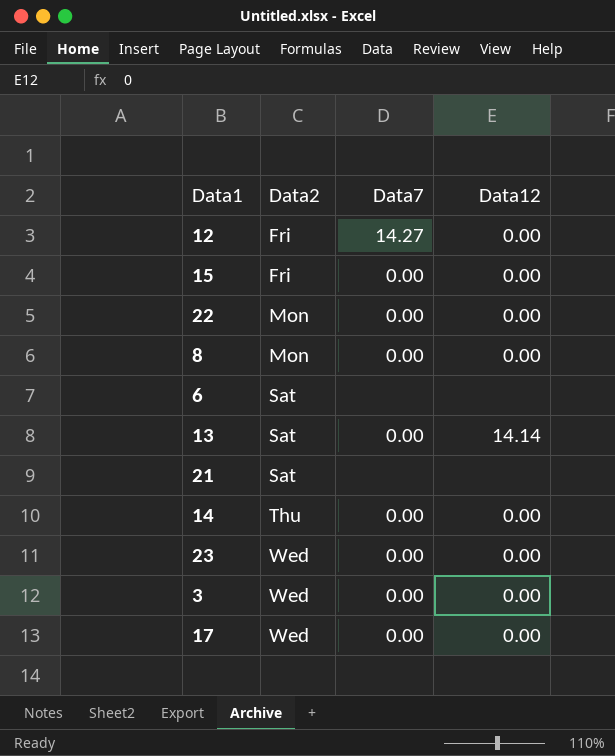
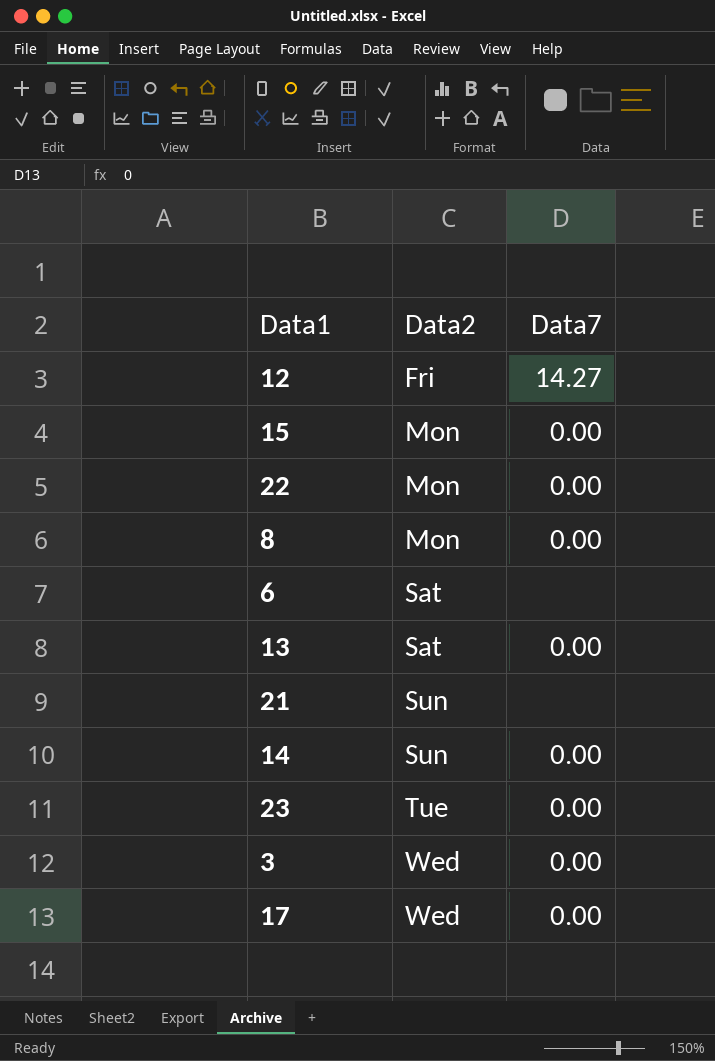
column Data12 | position: 4 -> none
15 | Data2: Fri -> Mon
21 | Data2: Sat -> Sun
14 | Data2: Thu -> Sun
23 | Data2: Wed -> Tue

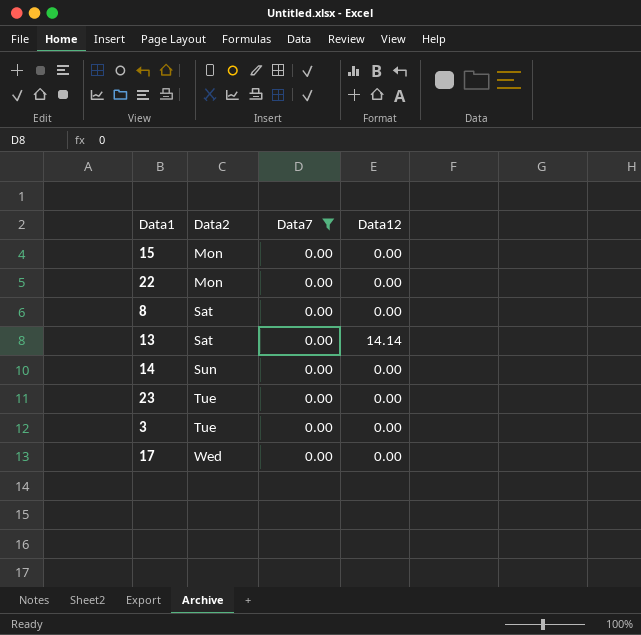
filter: none -> Data7 = 0.00
column Data12 | position: none -> 4
8 | Data2: Mon -> Sat
3 | Data2: Wed -> Tue

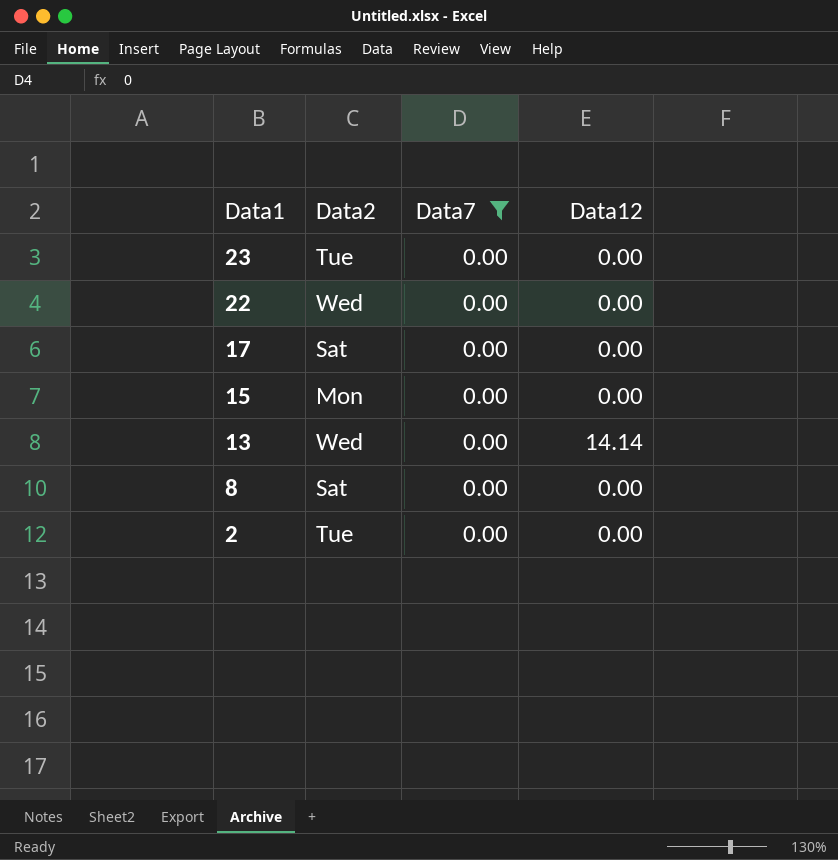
row order: Data2 ascending -> Data1 descending
row 14: Sun | 0.00 | 0.00 -> none
row 3: Tue | 0.00 | 0.00 -> none
22 | Data2: Mon -> Wed
17 | Data2: Wed -> Sat
13 | Data2: Sat -> Wed
row 2: none -> Tue | 0.00 | 0.00

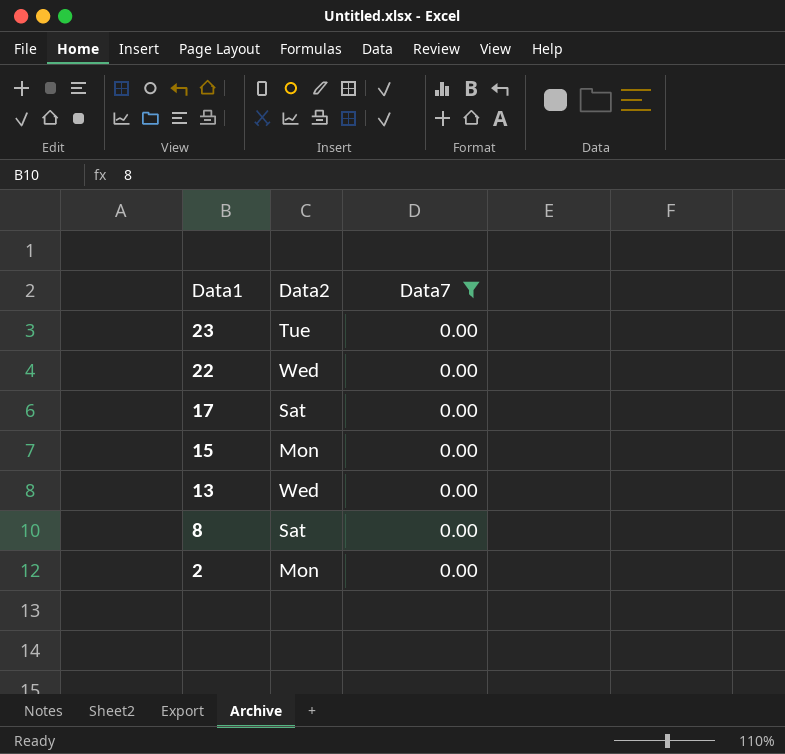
column Data12 | position: 4 -> none
2 | Data2: Tue -> Mon

